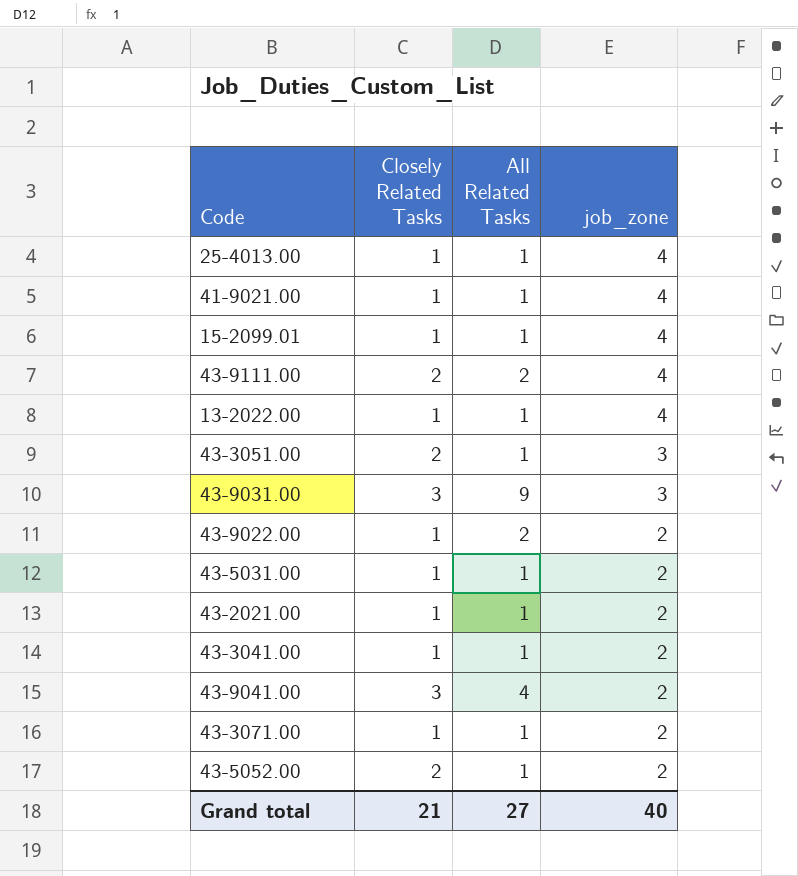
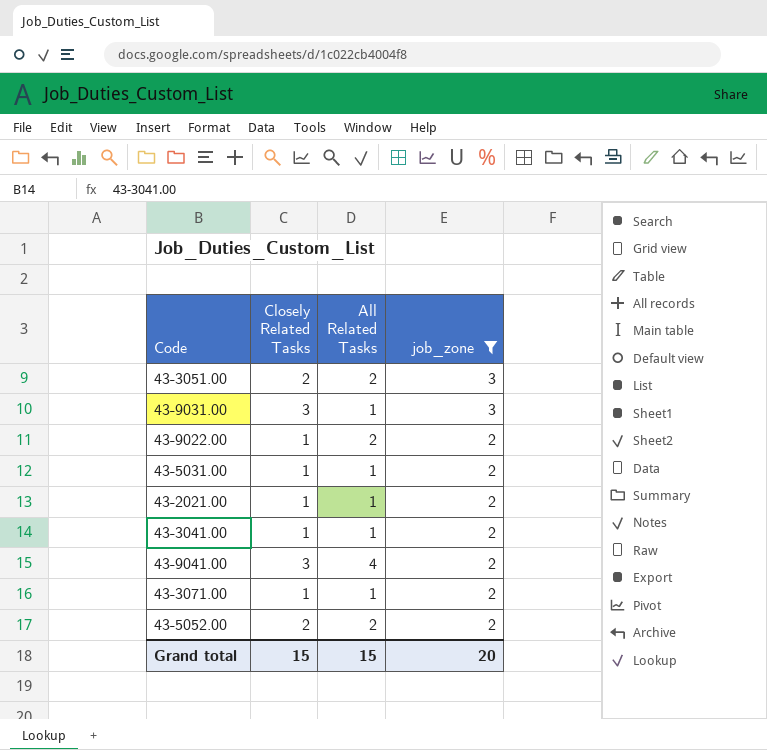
filter: none -> job_zone != 4
43-3051.00 | All Related Tasks: 1 -> 2
43-9031.00 | All Related Tasks: 9 -> 1
43-5052.00 | All Related Tasks: 1 -> 2
Grand total | Closely Related Tasks: 21 -> 15
Grand total | All Related Tasks: 27 -> 15
Grand total | job_zone: 40 -> 20

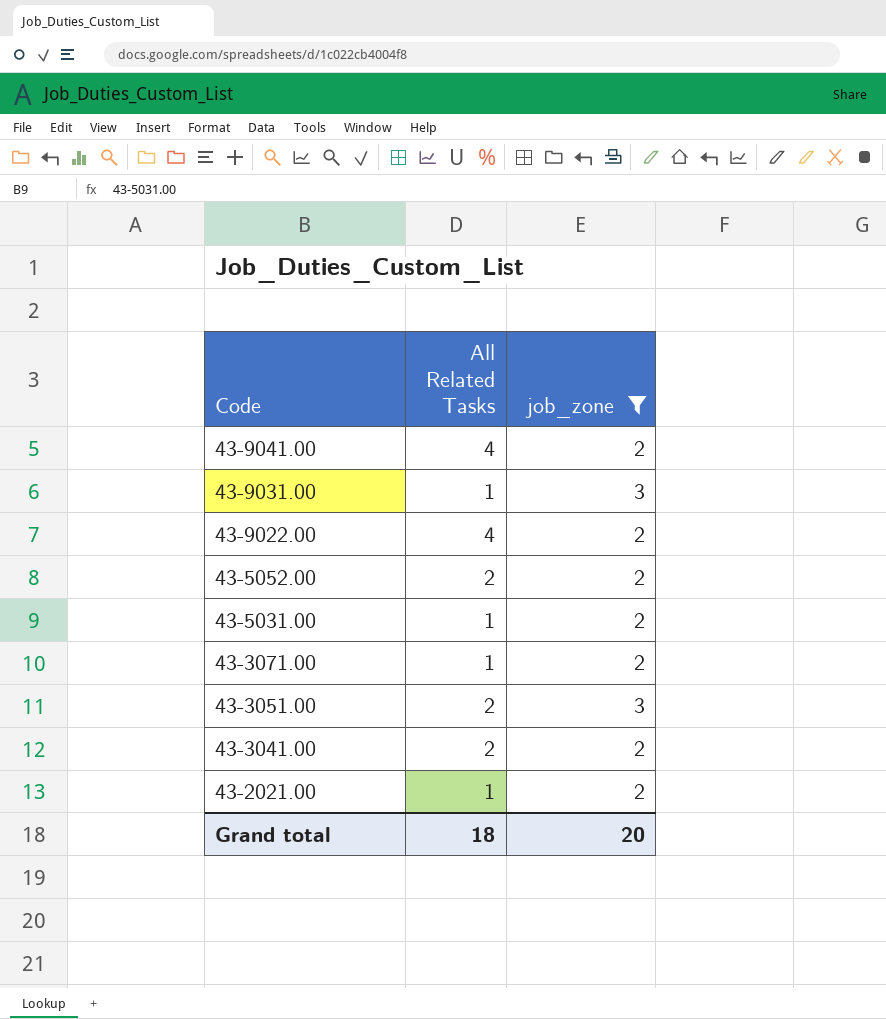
row order: job_zone descending -> Code descending
column Closely Related Tasks | position: 2 -> none
43-9022.00 | All Related Tasks: 2 -> 4
43-3041.00 | All Related Tasks: 1 -> 2
Grand total | All Related Tasks: 15 -> 18

